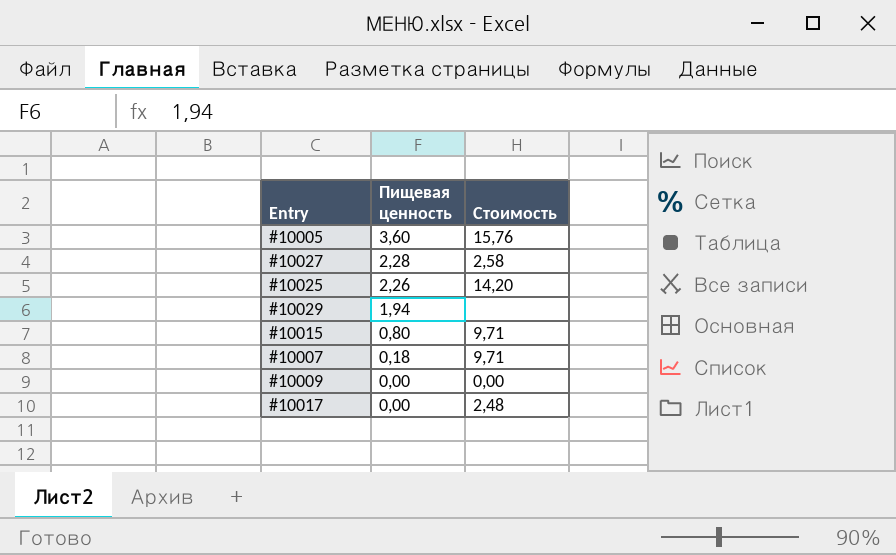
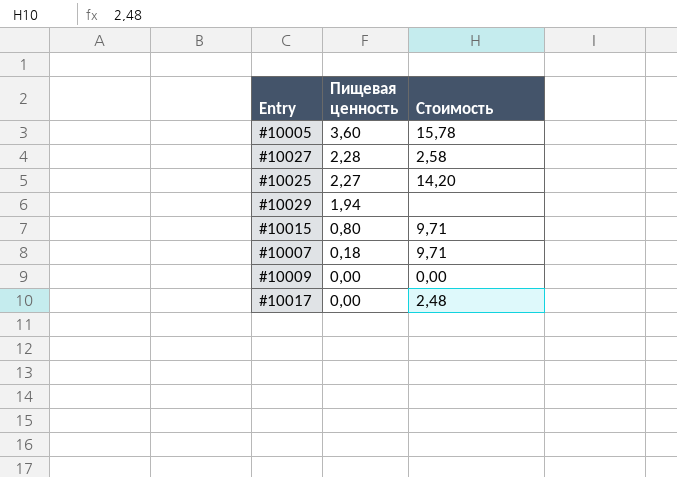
#10005 | Стоимость: 15,76 -> 15,78
#10025 | Пищевая ценность: 2,26 -> 2,27

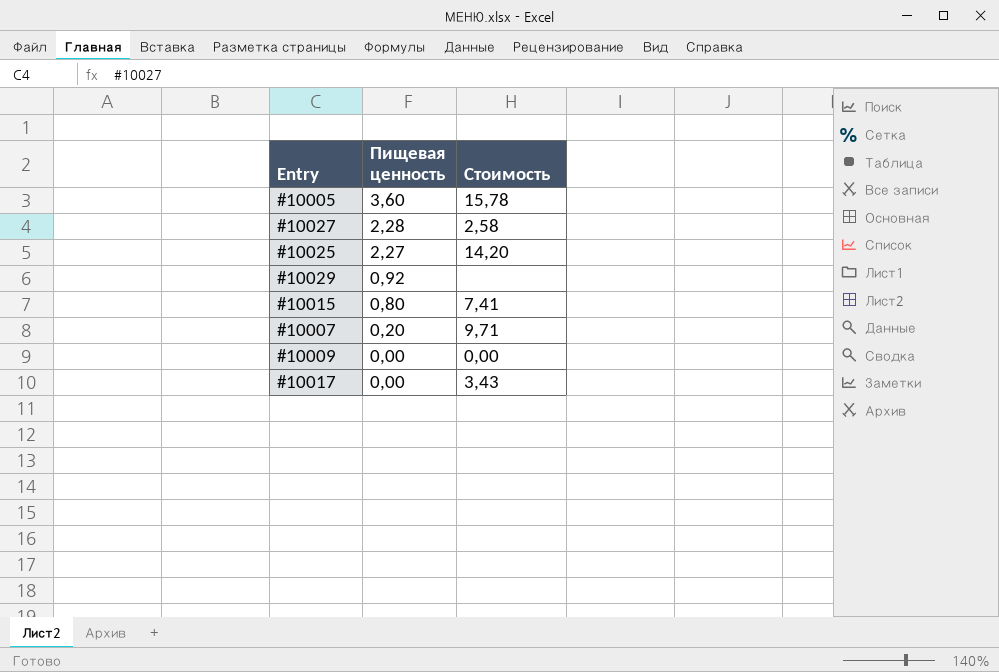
#10029 | Пищевая ценность: 1,94 -> 0,92
#10015 | Стоимость: 9,71 -> 7,41
#10007 | Пищевая ценность: 0,18 -> 0,20
#10017 | Стоимость: 2,48 -> 3,43

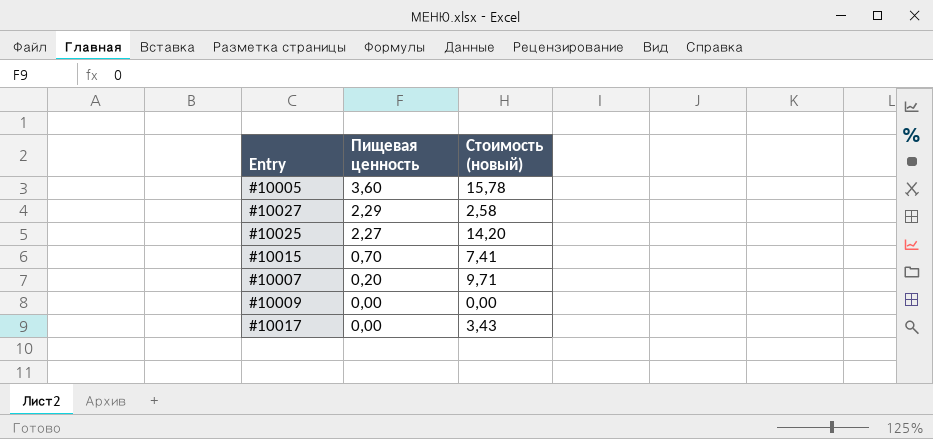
column name: Стоимость -> Стоимость (новый)
row #10029: 0,92 | none -> none
#10027 | Пищевая ценность: 2,28 -> 2,29
#10015 | Пищевая ценность: 0,80 -> 0,70

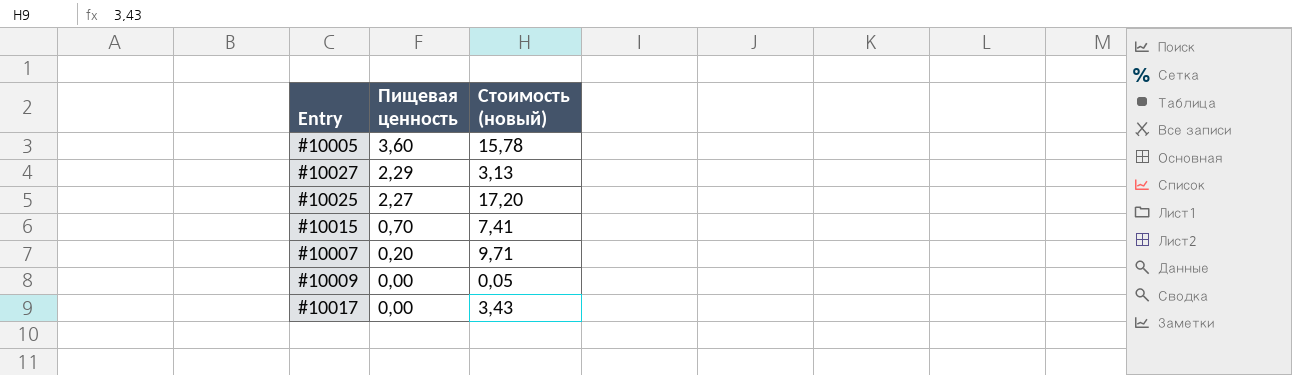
#10027 | Стоимость (новый): 2,58 -> 3,13
#10025 | Стоимость (новый): 14,20 -> 17,20
#10009 | Стоимость (новый): 0,00 -> 0,05

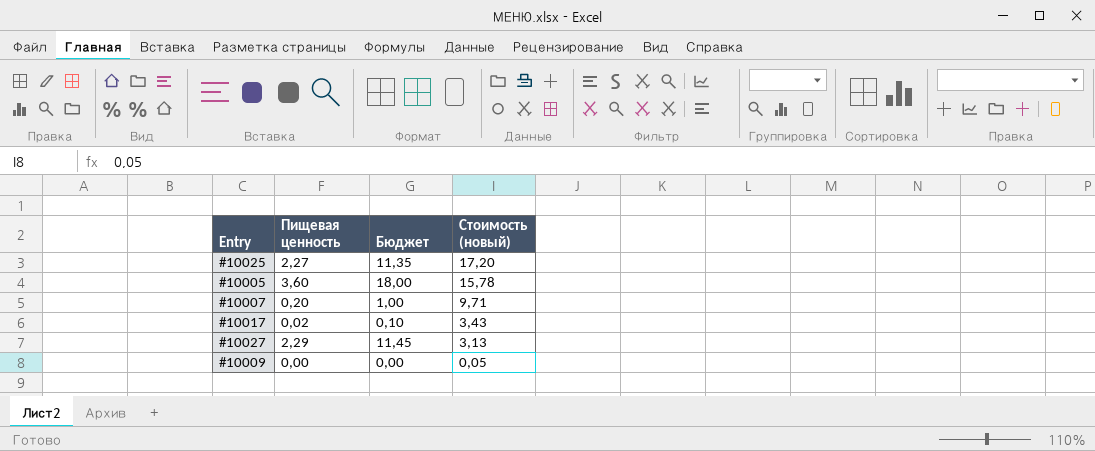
row order: Пищевая ценность descending -> Стоимость (новый) descending
column Бюджет | formula: none -> [Пищевая ценность] * 5
row #10015: 0,70 | 7,41 -> none
#10017 | Пищевая ценность: 0,00 -> 0,02

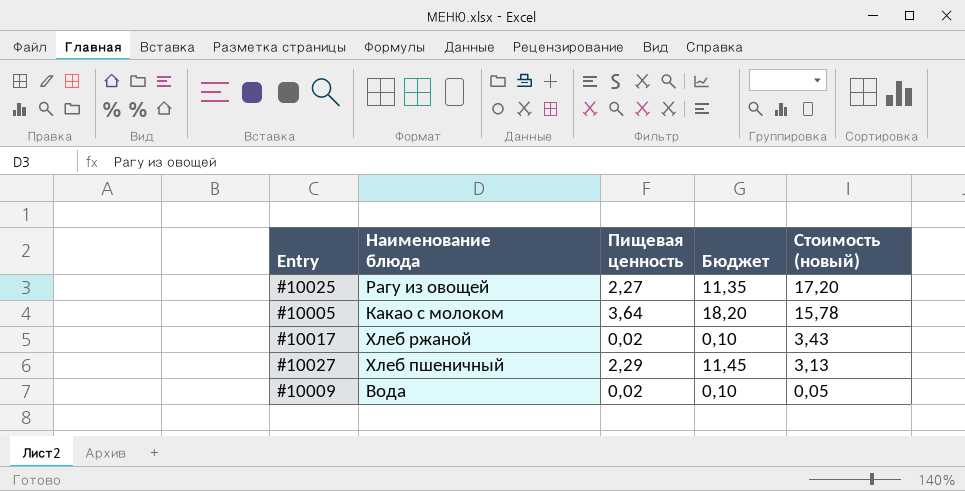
column Наименование блюда | position: none -> 2
row #10007: 0,20 | 1,00 | 9,71 -> none
#10005 | Пищевая ценность: 3,60 -> 3,64
#10005 | Бюджет: 18,00 -> 18,20
#10009 | Пищевая ценность: 0,00 -> 0,02
#10009 | Бюджет: 0,00 -> 0,10

